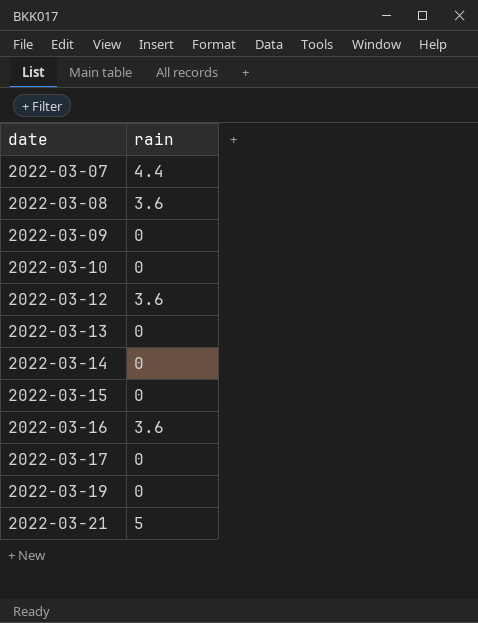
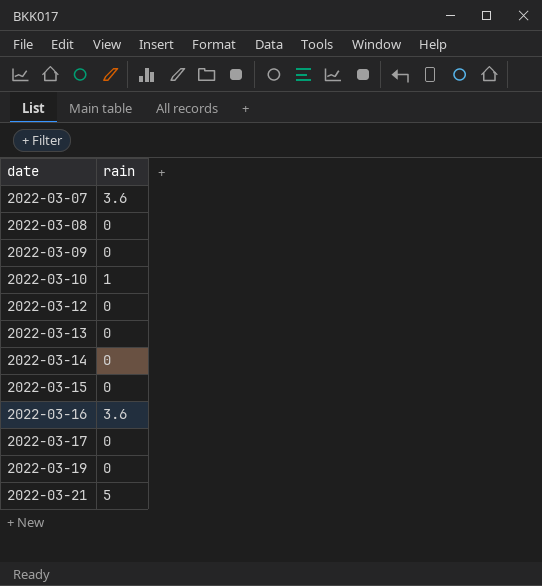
2022-03-07 | rain: 4.4 -> 3.6
2022-03-08 | rain: 3.6 -> 0
2022-03-10 | rain: 0 -> 1
2022-03-12 | rain: 3.6 -> 0

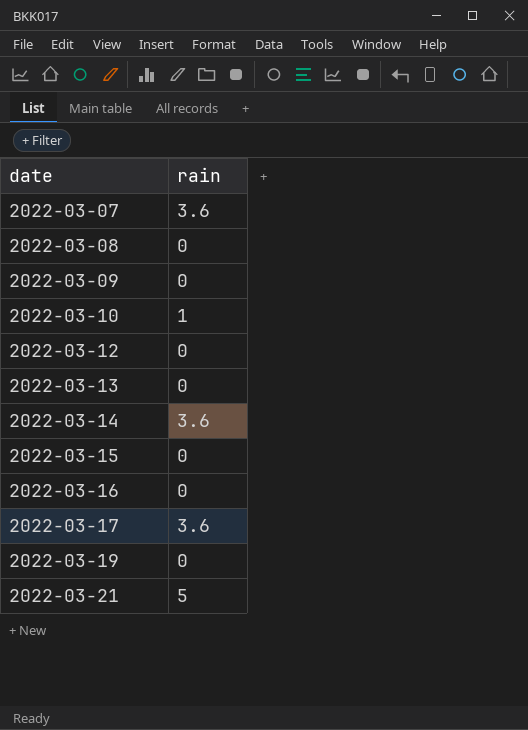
2022-03-14 | rain: 0 -> 3.6
2022-03-16 | rain: 3.6 -> 0
2022-03-17 | rain: 0 -> 3.6

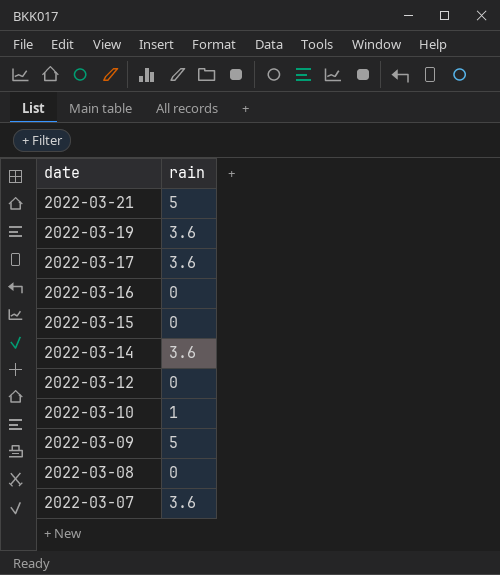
row order: date ascending -> date descending
row 2022-03-13: 0 -> none
2022-03-19 | rain: 0 -> 3.6
2022-03-09 | rain: 0 -> 5

